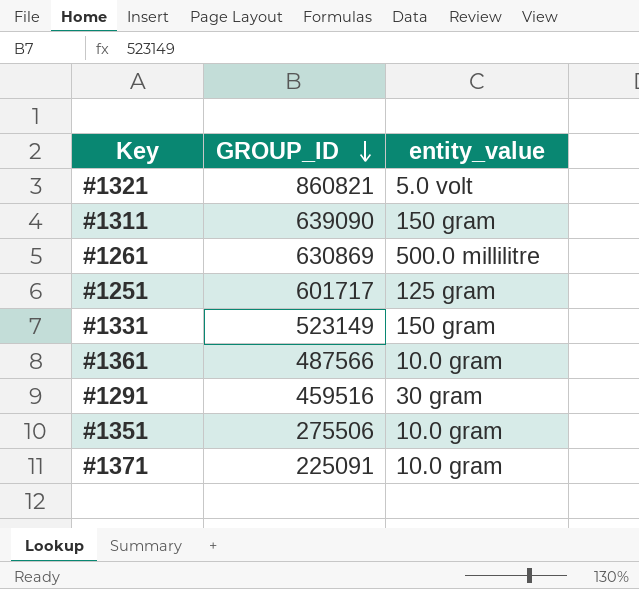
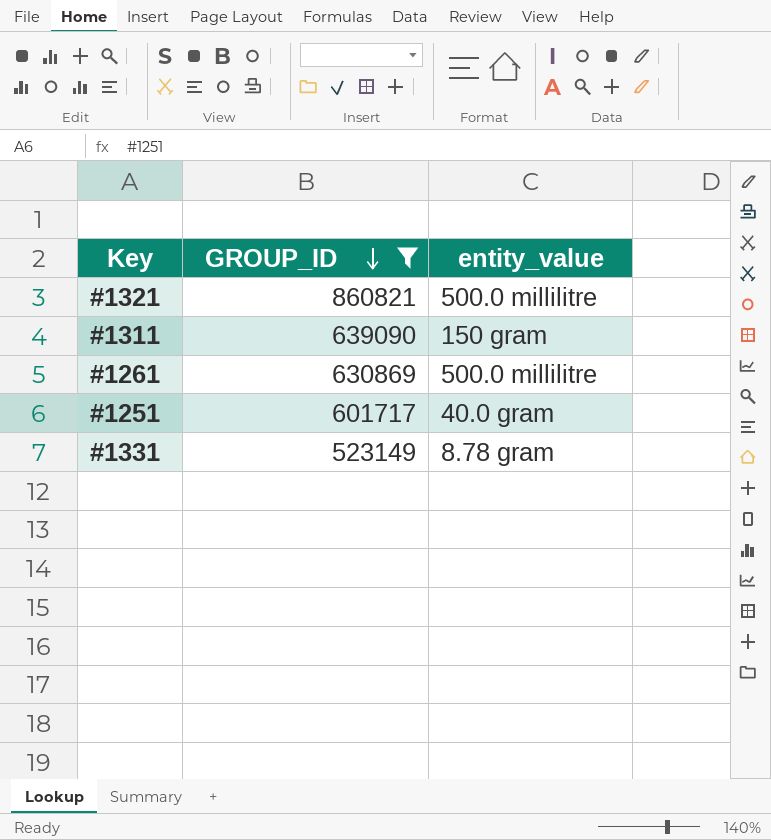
filter: none -> GROUP_ID >= 523149
#1321 | entity_value: 5.0 volt -> 500.0 millilitre
#1251 | entity_value: 125 gram -> 40.0 gram
#1331 | entity_value: 150 gram -> 8.78 gram

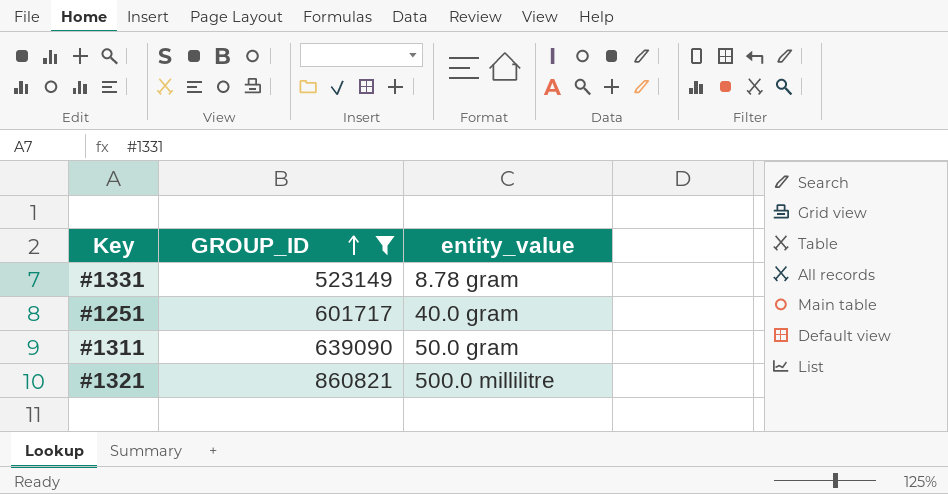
row order: GROUP_ID descending -> GROUP_ID ascending
row #1261: 630869 | 500.0 millilitre -> none
#1311 | entity_value: 150 gram -> 50.0 gram

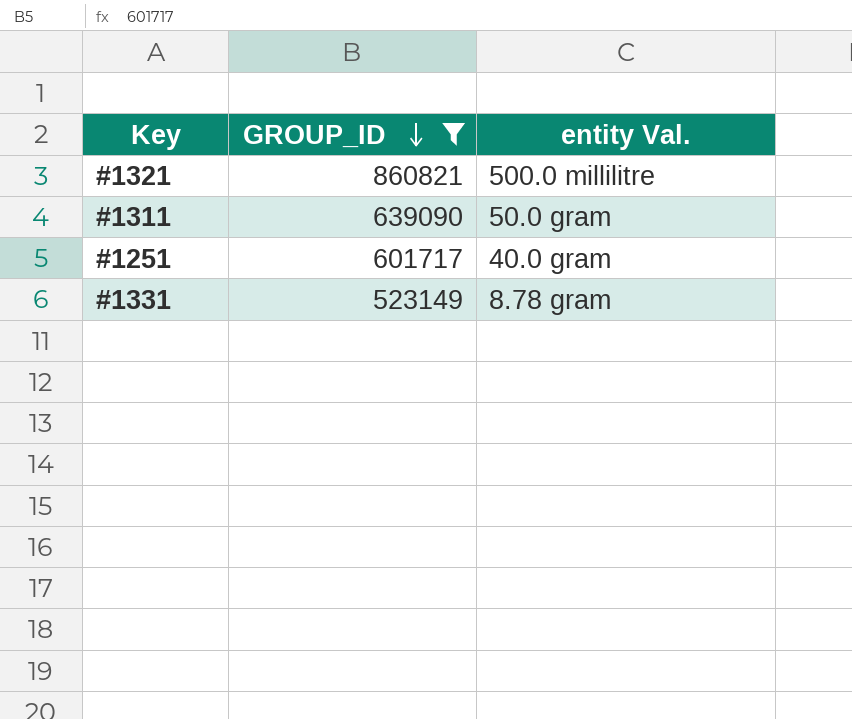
row order: GROUP_ID ascending -> GROUP_ID descending
column name: entity_value -> entity Val.

